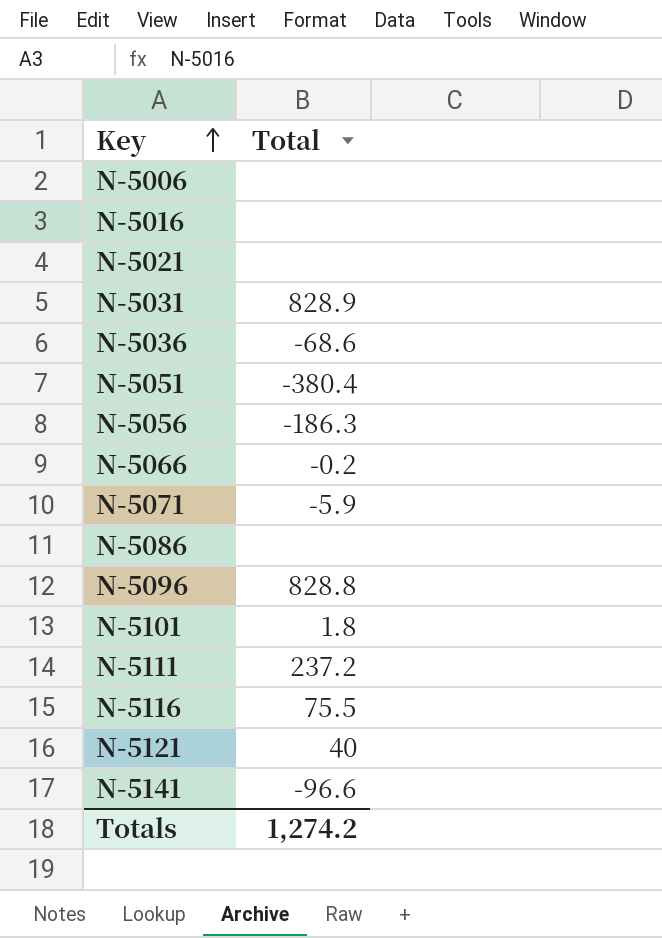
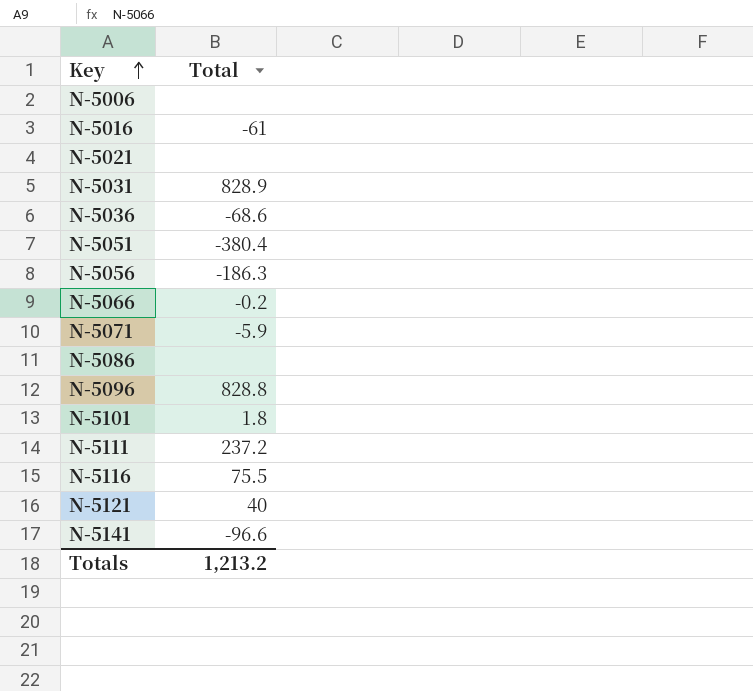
N-5016 | Total: none -> -61
Totals | Total: 1,274.2 -> 1,213.2

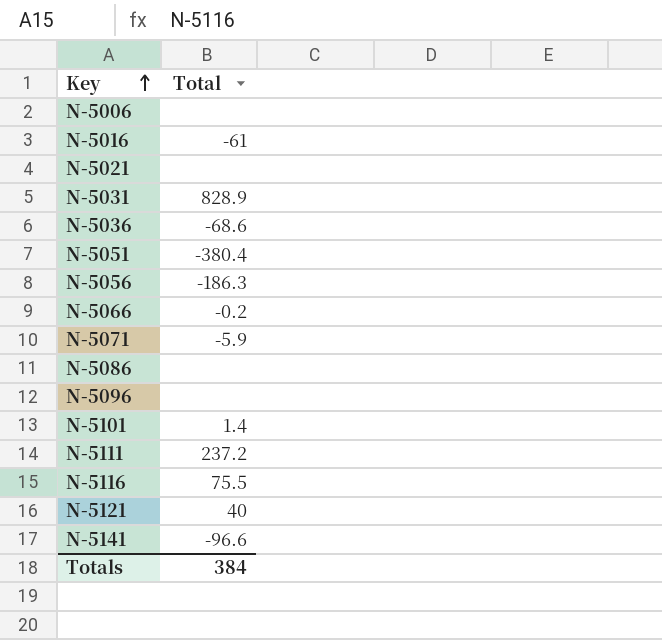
N-5096 | Total: 828.8 -> none
N-5101 | Total: 1.8 -> 1.4
Totals | Total: 1,213.2 -> 384

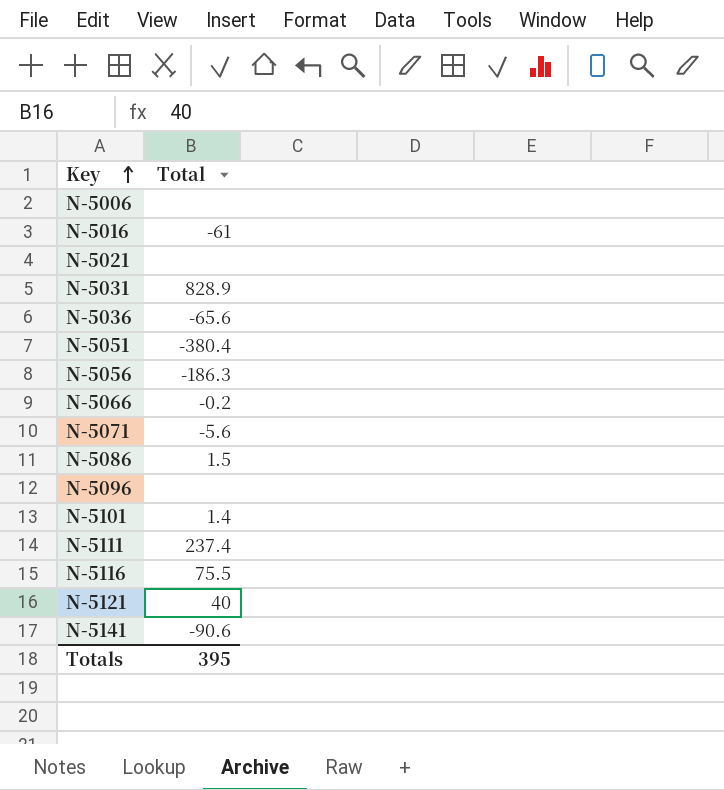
N-5036 | Total: -68.6 -> -65.6
N-5071 | Total: -5.9 -> -5.6
N-5086 | Total: none -> 1.5
N-5111 | Total: 237.2 -> 237.4
N-5141 | Total: -96.6 -> -90.6
Totals | Total: 384 -> 395

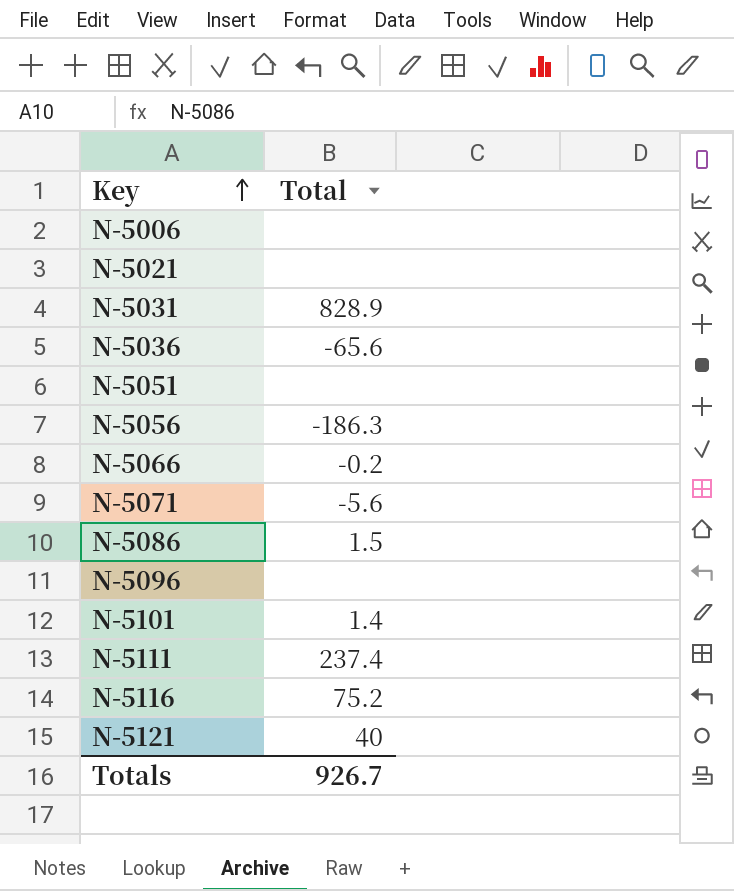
row N-5016: -61 -> none
row N-5141: -90.6 -> none
N-5051 | Total: -380.4 -> none
N-5116 | Total: 75.5 -> 75.2
Totals | Total: 395 -> 926.7

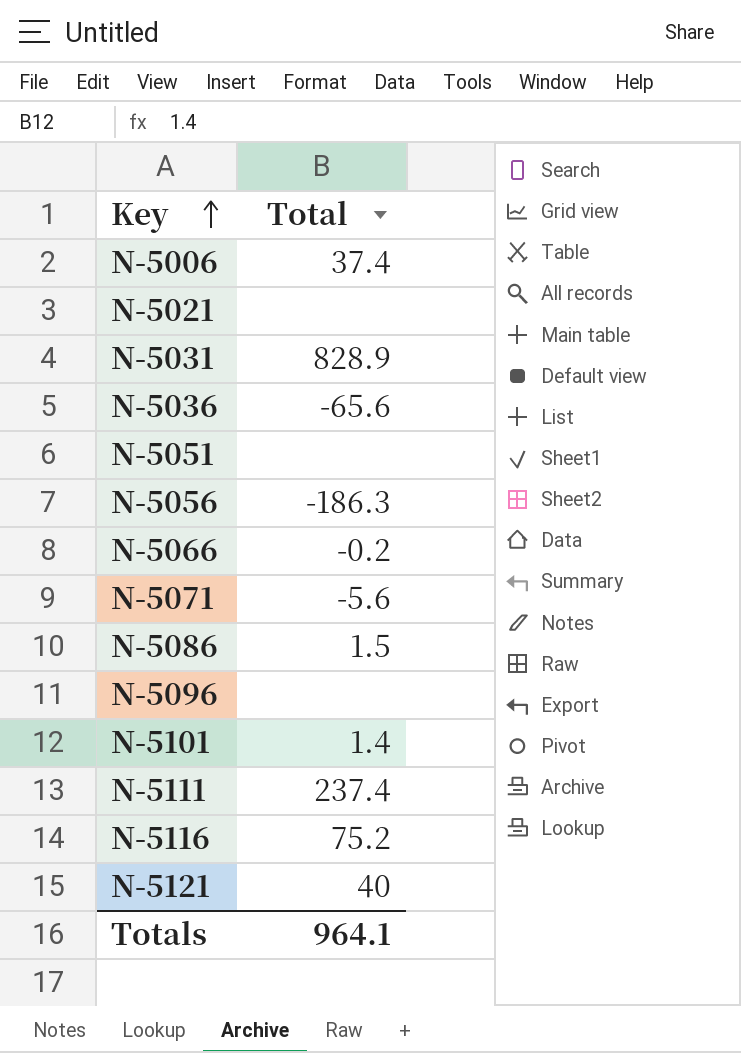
N-5006 | Total: none -> 37.4
Totals | Total: 926.7 -> 964.1

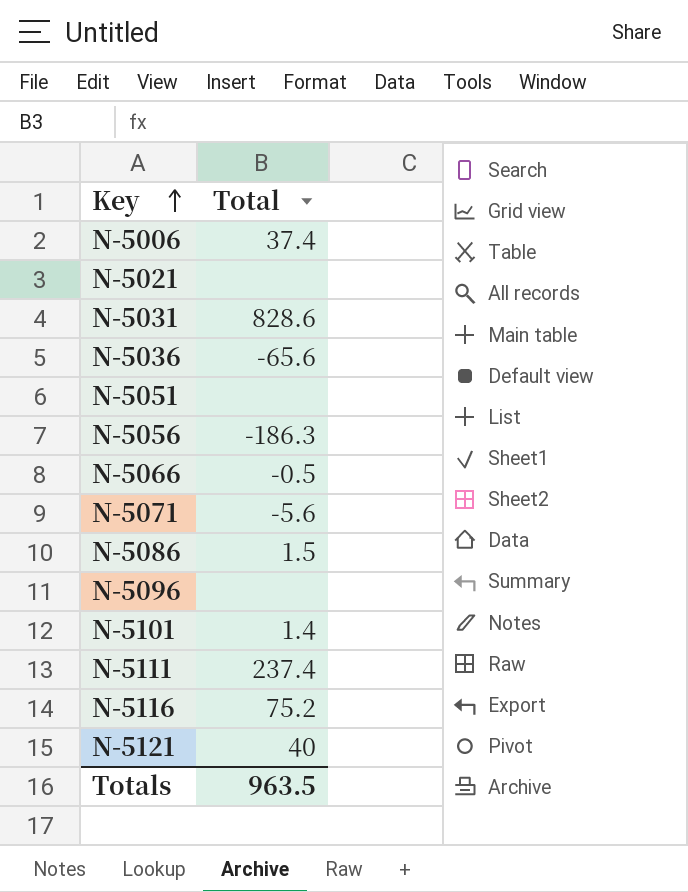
N-5031 | Total: 828.9 -> 828.6
N-5066 | Total: -0.2 -> -0.5
Totals | Total: 964.1 -> 963.5

